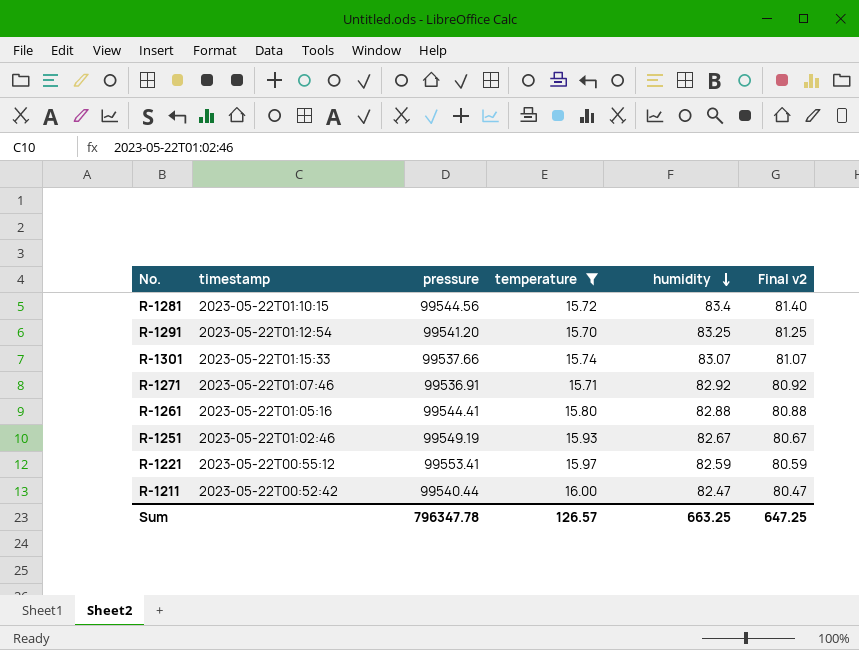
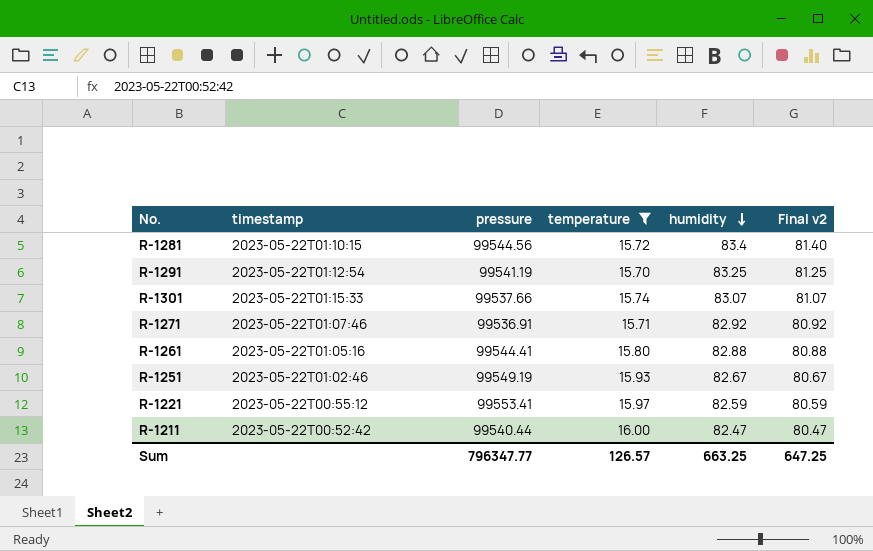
R-1291 | pressure: 99541.20 -> 99541.19
Sum | pressure: 796347.78 -> 796347.77

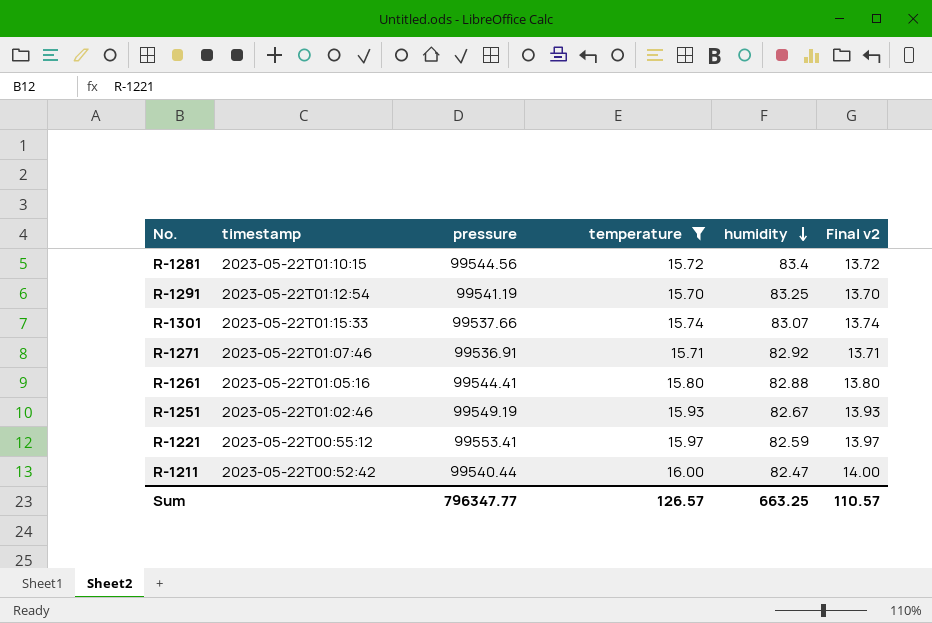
column Final v2 | formula: [humidity] - 2 -> [temperature] - 2
Sum | Final v2: 647.25 -> 110.57

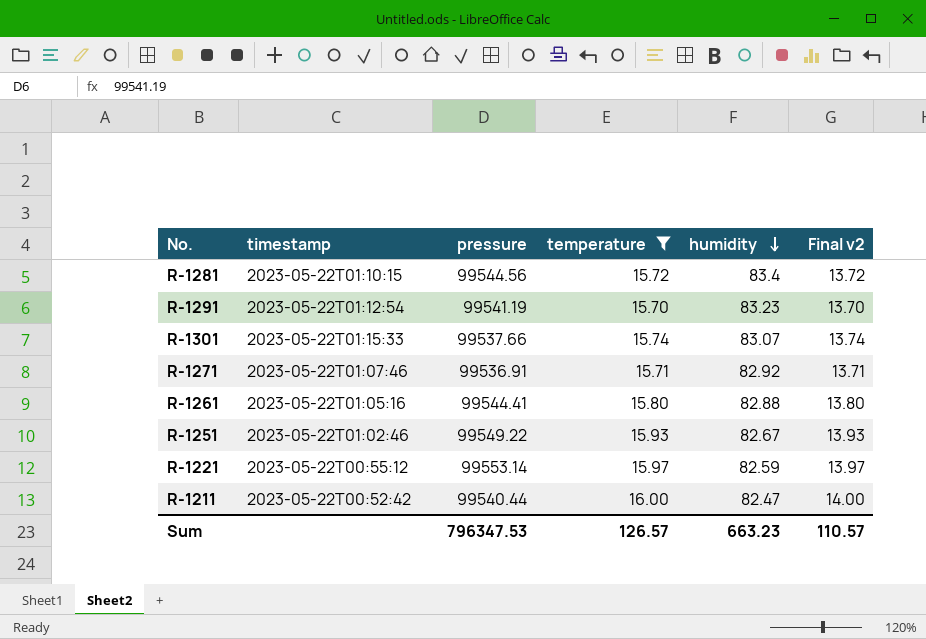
R-1291 | humidity: 83.25 -> 83.23
R-1251 | pressure: 99549.19 -> 99549.22
R-1221 | pressure: 99553.41 -> 99553.14
Sum | pressure: 796347.77 -> 796347.53
Sum | humidity: 663.25 -> 663.23

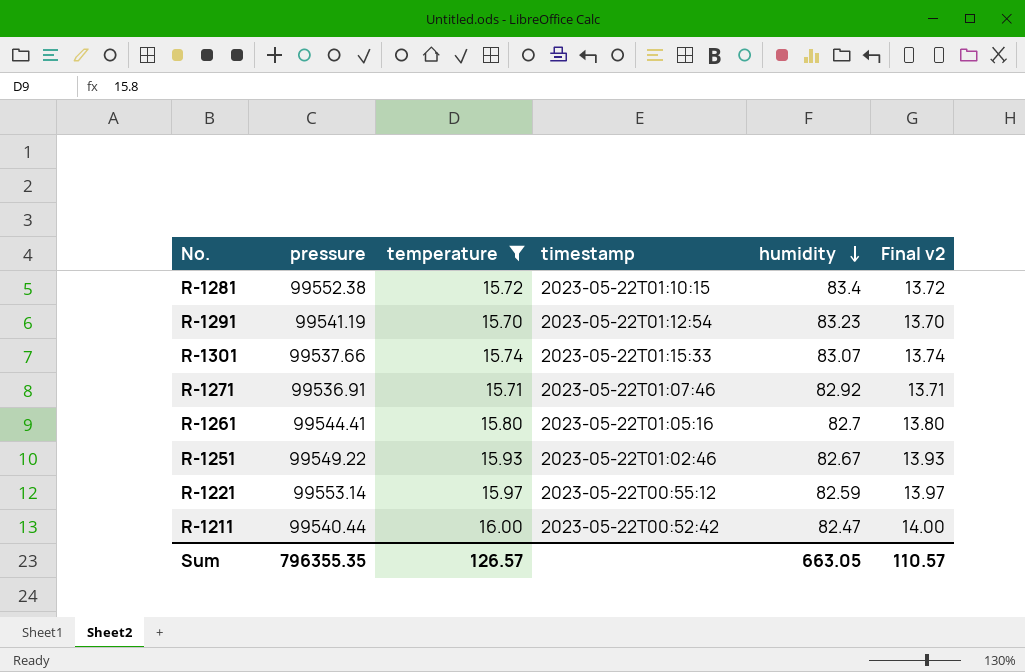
column timestamp | position: 2 -> 4
R-1281 | pressure: 99544.56 -> 99552.38
R-1261 | humidity: 82.88 -> 82.7
Sum | pressure: 796347.53 -> 796355.35
Sum | humidity: 663.23 -> 663.05

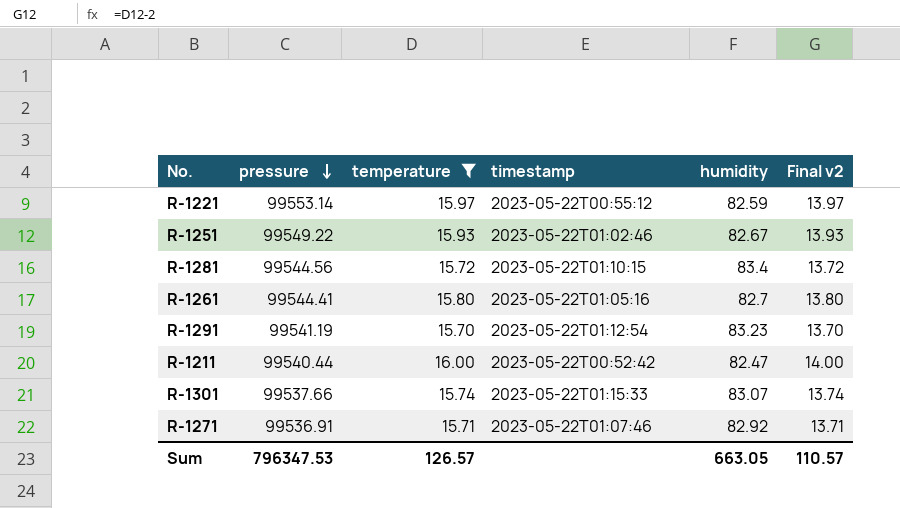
row order: humidity descending -> pressure descending
R-1281 | pressure: 99552.38 -> 99544.56
Sum | pressure: 796355.35 -> 796347.53

